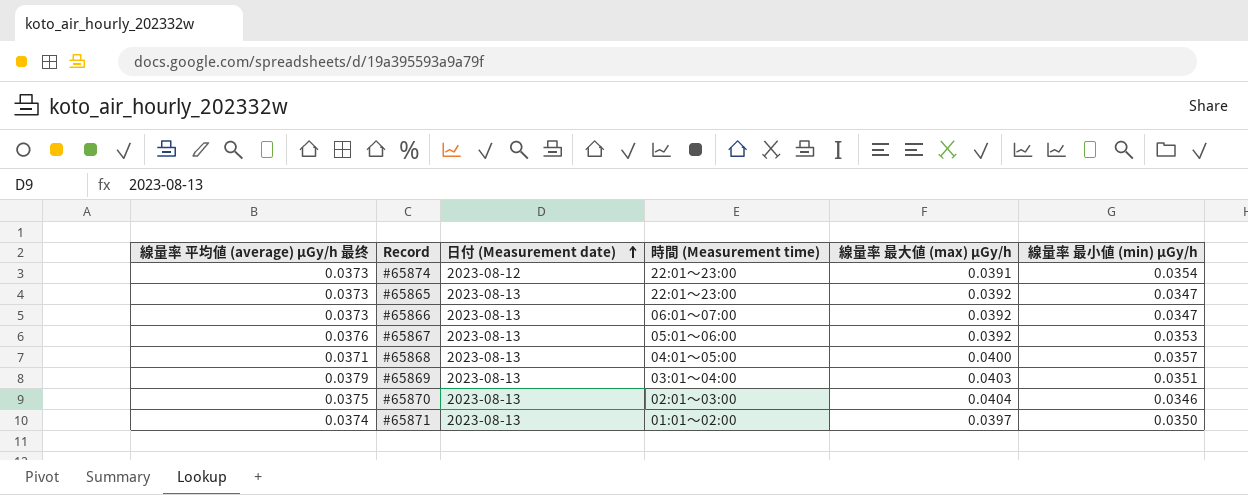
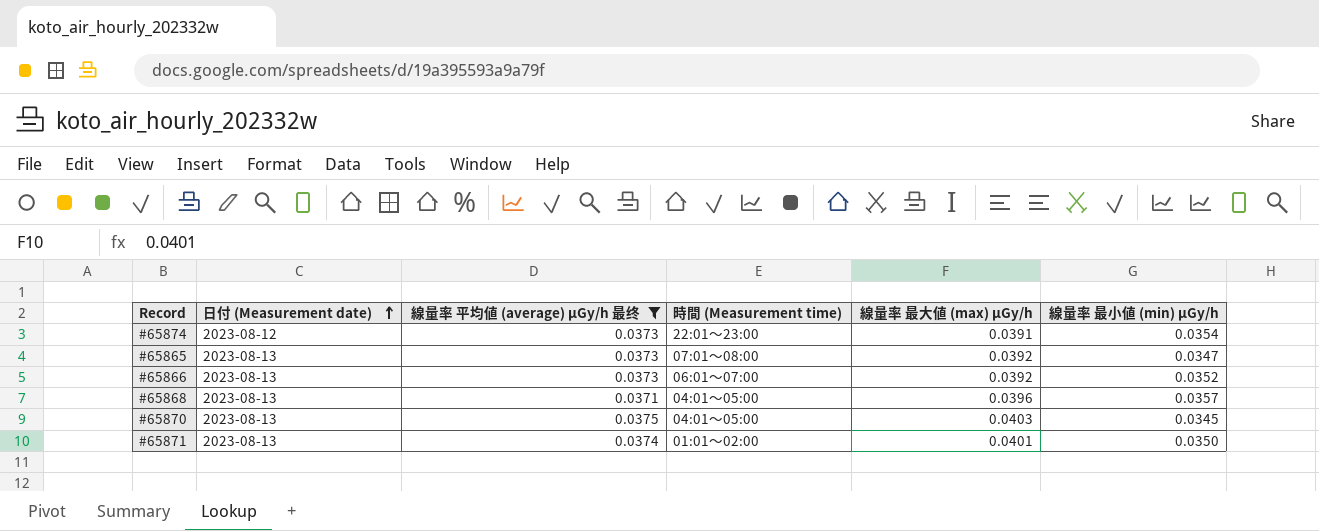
filter: none -> 線量率 平均値 (average) μGy/h 最终 <= 0.0375
column 線量率 平均値 (average) μGy/h 最终 | position: 1 -> 3
#65865 | 時間 (Measurement time): 22:01～23:00 -> 07:01～08:00
#65866 | 線量率 最小値 (min) μGy/h: 0.0347 -> 0.0352
#65868 | 線量率 最大値 (max) μGy/h: 0.0400 -> 0.0396
#65870 | 時間 (Measurement time): 02:01～03:00 -> 04:01～05:00
#65870 | 線量率 最大値 (max) μGy/h: 0.0404 -> 0.0403
#65870 | 線量率 最小値 (min) μGy/h: 0.0346 -> 0.0345
#65871 | 線量率 最大値 (max) μGy/h: 0.0397 -> 0.0401

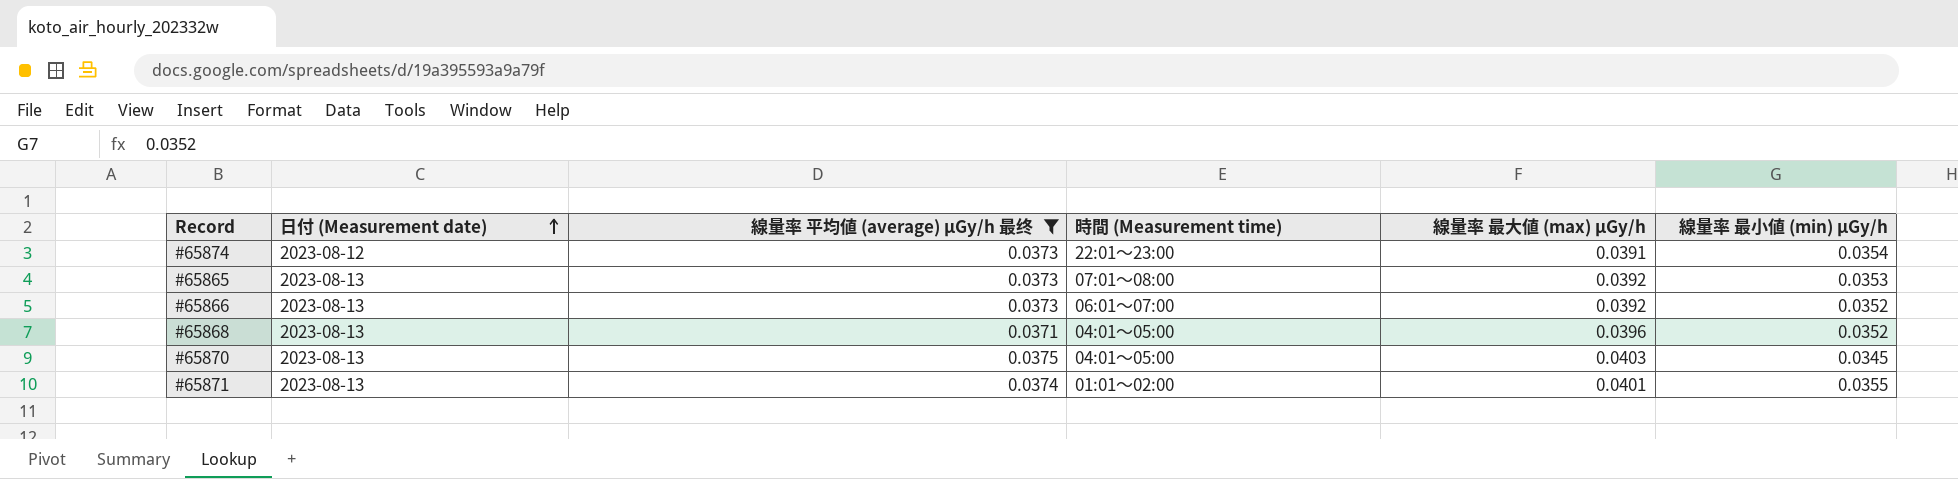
#65865 | 線量率 最小値 (min) μGy/h: 0.0347 -> 0.0353
#65868 | 線量率 最小値 (min) μGy/h: 0.0357 -> 0.0352
#65871 | 線量率 最小値 (min) μGy/h: 0.0350 -> 0.0355

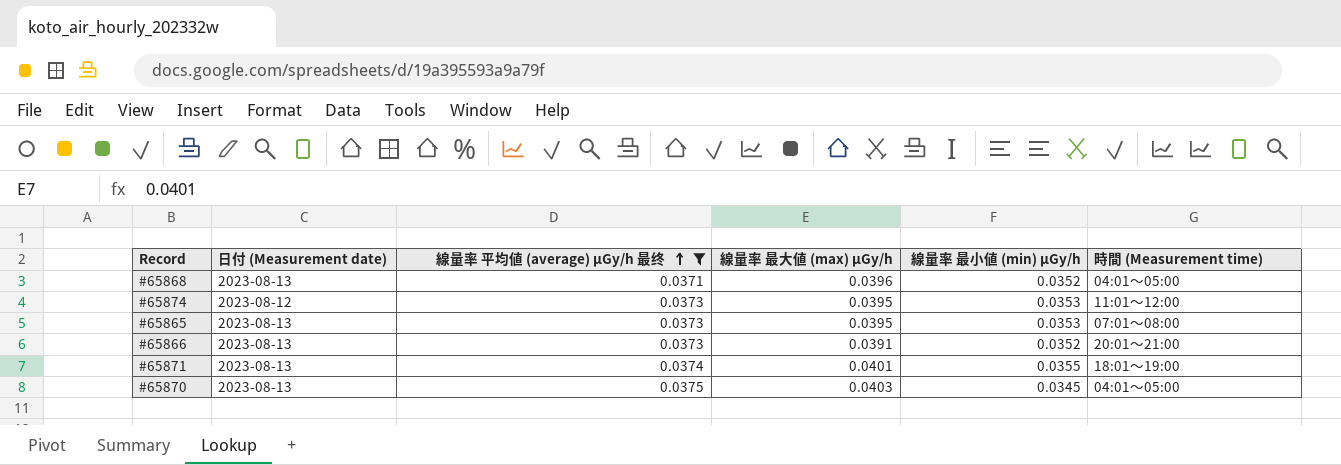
row order: 日付 (Measurement date) ascending -> 線量率 平均値 (average) μGy/h 最终 ascending
column 時間 (Measurement time) | position: 4 -> 6
#65874 | 線量率 最大値 (max) μGy/h: 0.0391 -> 0.0395
#65874 | 線量率 最小値 (min) μGy/h: 0.0354 -> 0.0353
#65874 | 時間 (Measurement time): 22:01～23:00 -> 11:01～12:00
#65865 | 線量率 最大値 (max) μGy/h: 0.0392 -> 0.0395
#65866 | 線量率 最大値 (max) μGy/h: 0.0392 -> 0.0391
#65866 | 時間 (Measurement time): 06:01～07:00 -> 20:01～21:00
#65871 | 時間 (Measurement time): 01:01～02:00 -> 18:01～19:00

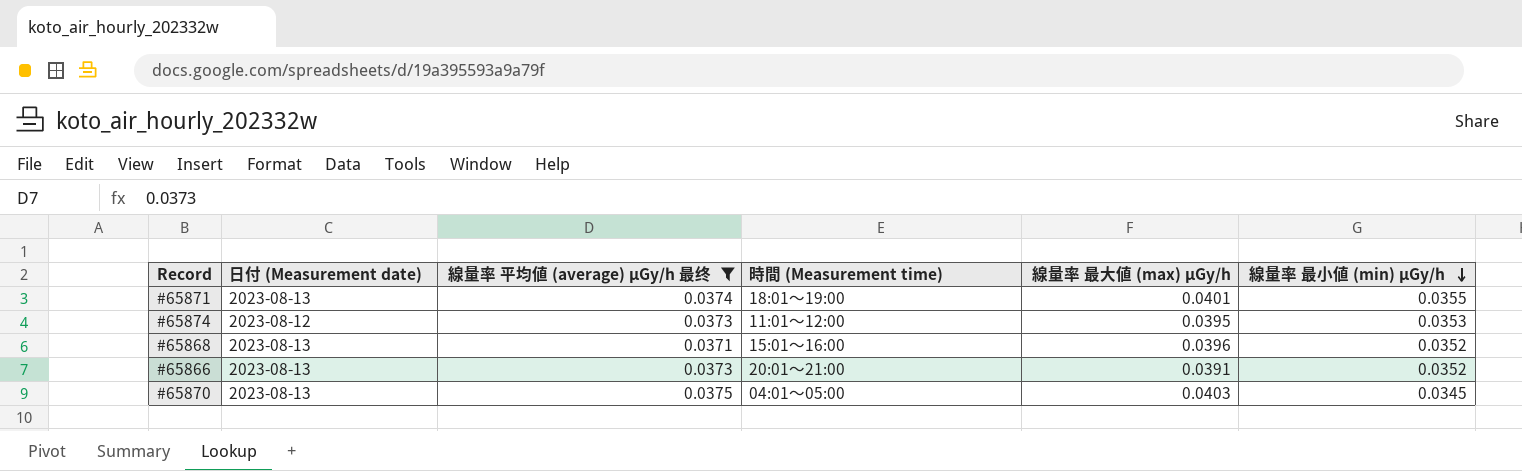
row order: 線量率 平均値 (average) μGy/h 最终 ascending -> 線量率 最小値 (min) μGy/h descending
column 時間 (Measurement time) | position: 6 -> 4
row #65865: 2023-08-13 | 0.0373 | 0.0395 | 0.0353 | 07:01～08:00 -> none
#65868 | 時間 (Measurement time): 04:01～05:00 -> 15:01～16:00

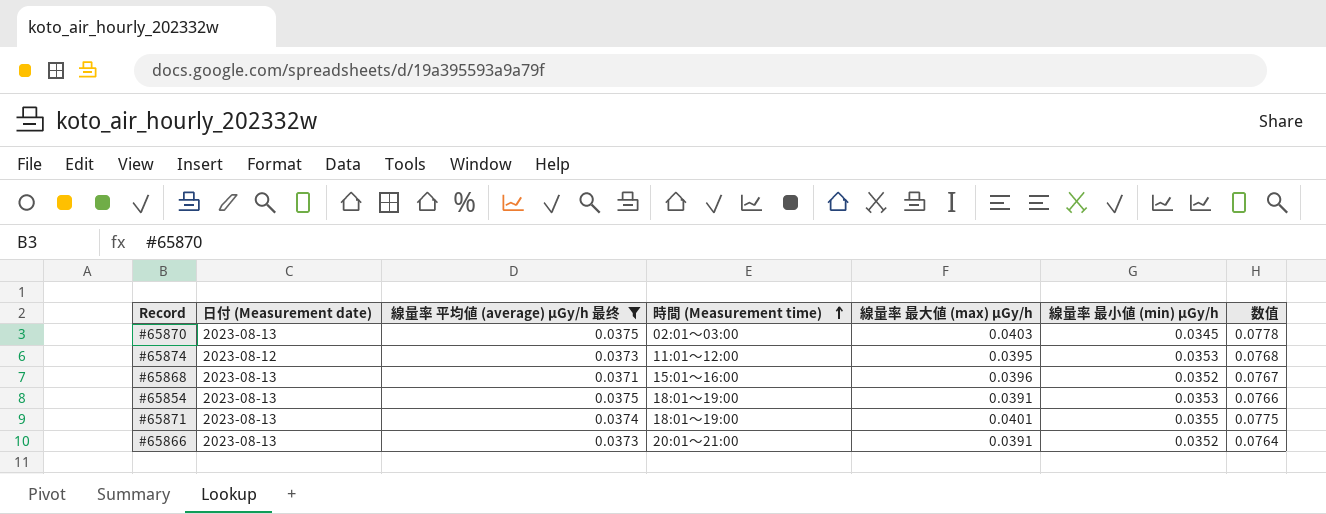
row order: 線量率 最小値 (min) μGy/h descending -> 時間 (Measurement time) ascending
column 数值 | formula: none -> [線量率 平均値 (average) μGy/h 最终] + [線量率 最大値 (max) μGy/h]
#65870 | 時間 (Measurement time): 04:01～05:00 -> 02:01～03:00
row #65854: none -> 2023-08-13 | 0.0375 | 18:01～19:00 | 0.0391 | 0.0353 | 0.0766

